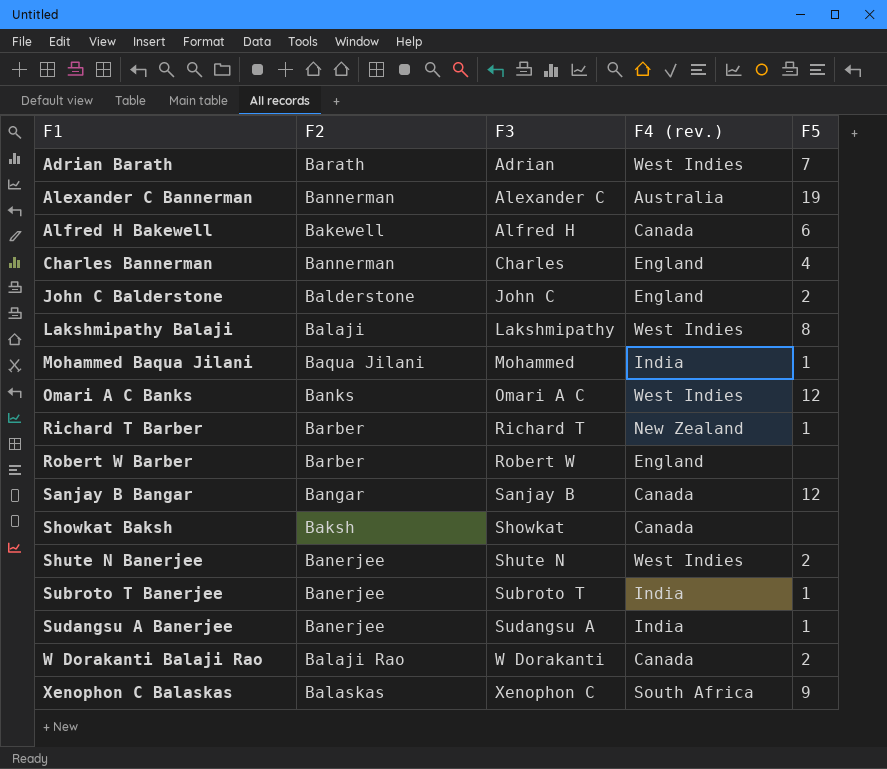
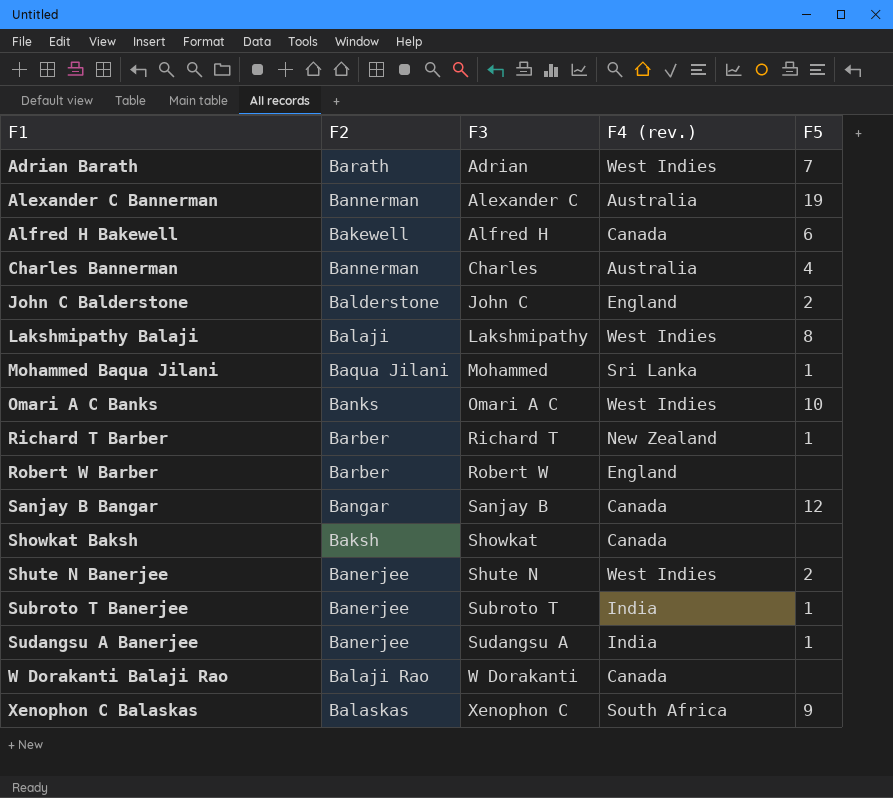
Charles Bannerman | F4 (rev.): England -> Australia
Mohammed Baqua Jilani | F4 (rev.): India -> Sri Lanka
Omari A C Banks | F5: 12 -> 10
W Dorakanti Balaji Rao | F5: 2 -> none

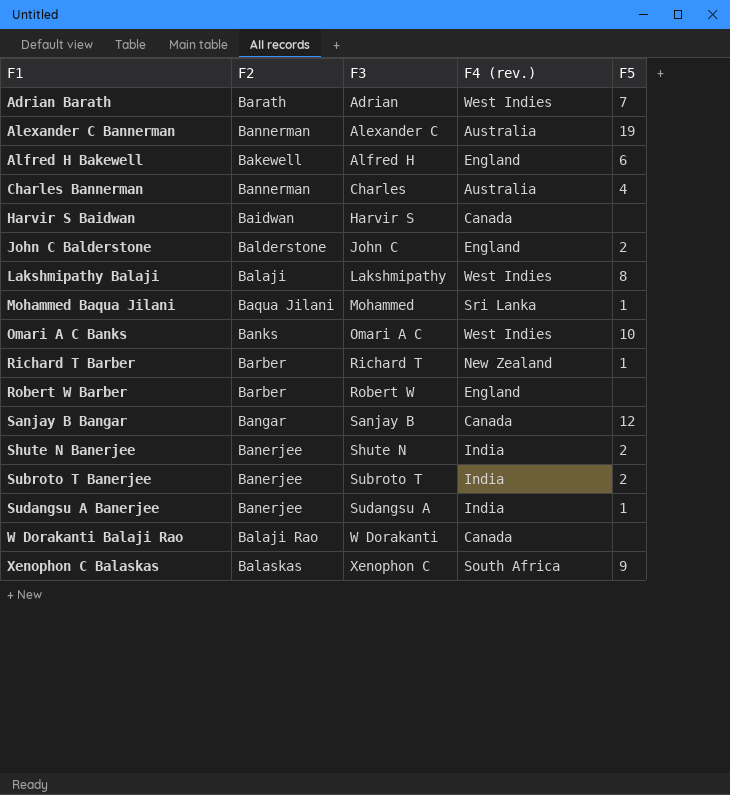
row Showkat Baksh: Baksh | Showkat | Canada | none -> none
Alfred H Bakewell | F4 (rev.): Canada -> England
row Harvir S Baidwan: none -> Baidwan | Harvir S | Canada | none
Shute N Banerjee | F4 (rev.): West Indies -> India
Subroto T Banerjee | F5: 1 -> 2

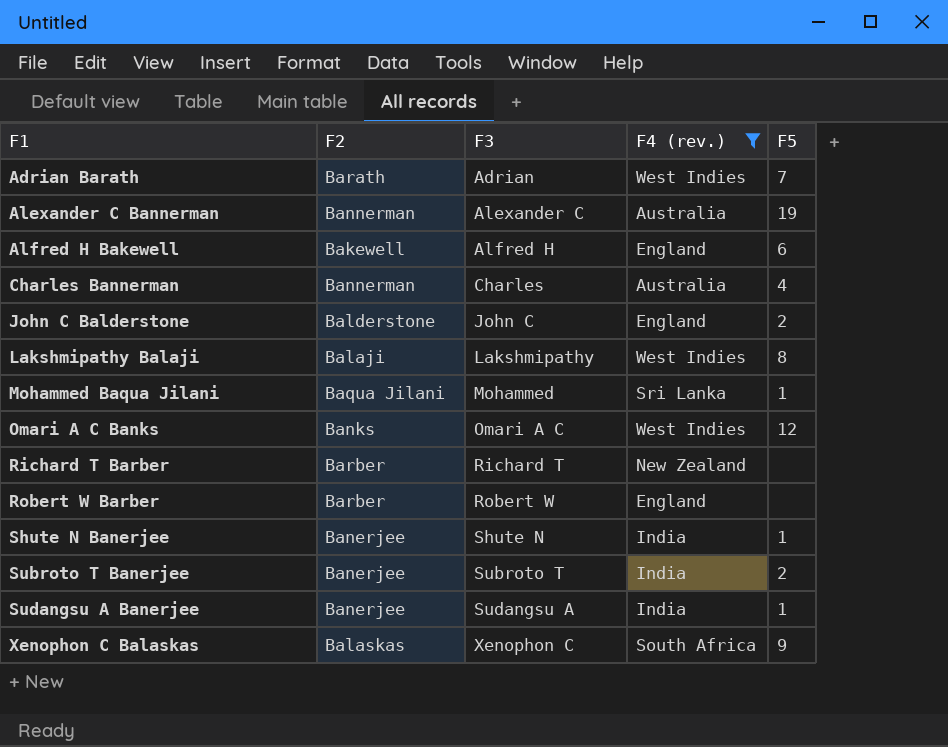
filter: none -> F4 (rev.) != Canada
Omari A C Banks | F5: 10 -> 12
Richard T Barber | F5: 1 -> none
Shute N Banerjee | F5: 2 -> 1

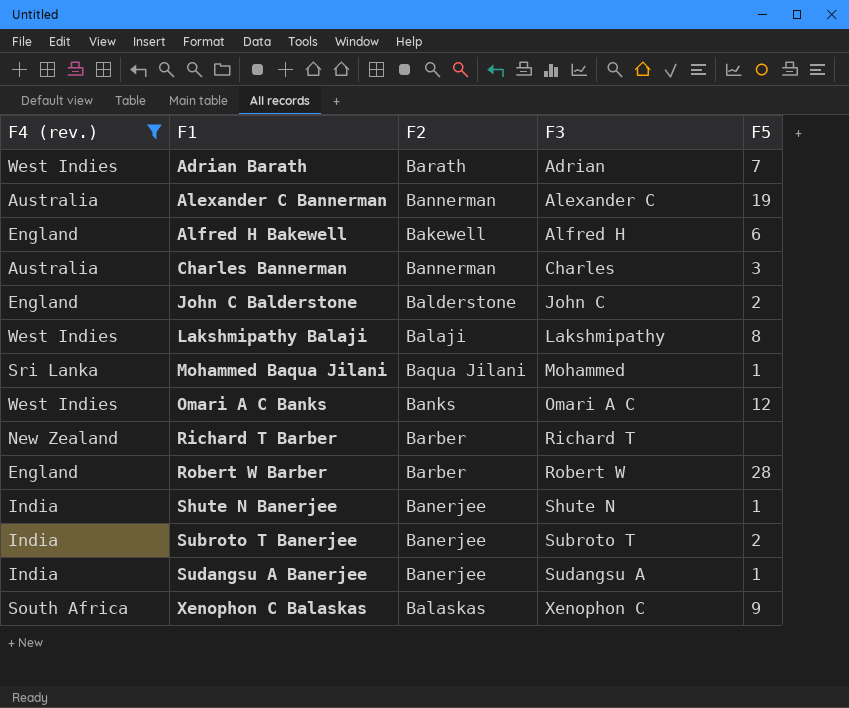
column F4 (rev.) | position: 4 -> 1
Charles Bannerman | F5: 4 -> 3
Robert W Barber | F5: none -> 28

